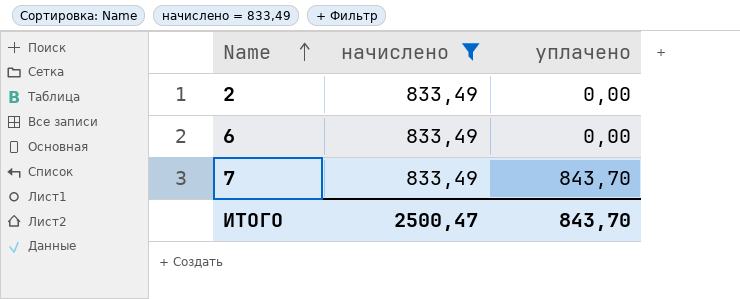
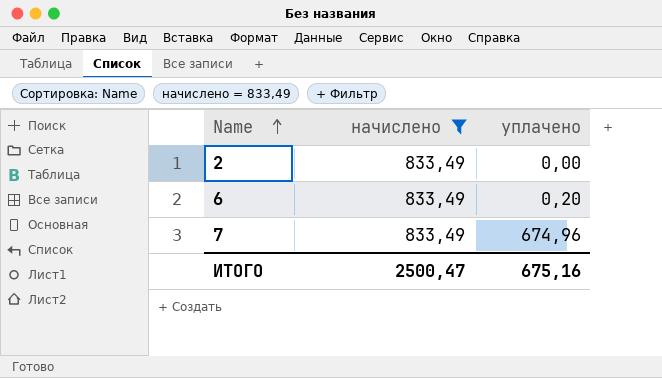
6 | уплачено: 0,00 -> 0,20
7 | уплачено: 843,70 -> 674,96
ИТОГО | уплачено: 843,70 -> 675,16

